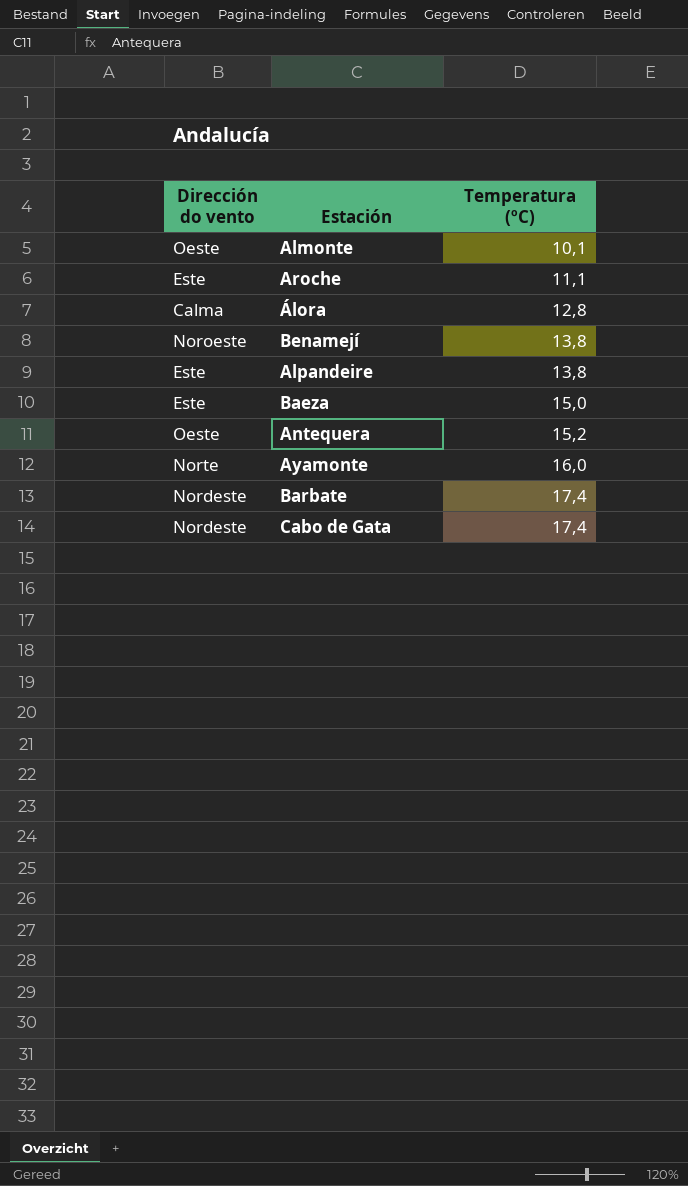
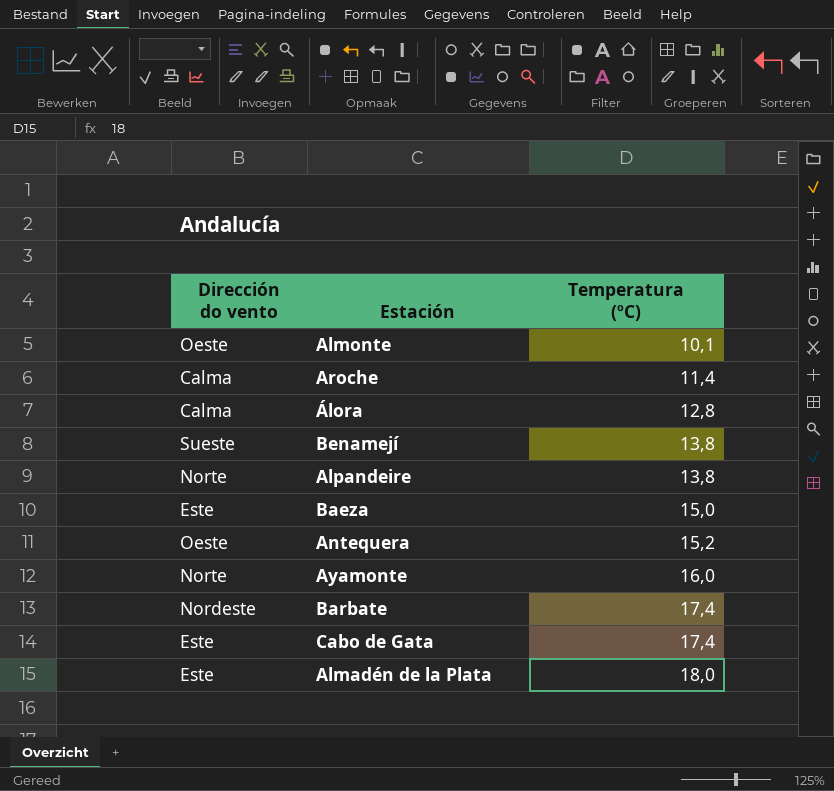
Aroche | Dirección do vento: Este -> Calma
Aroche | Temperatura (ºC): 11,1 -> 11,4
Benamejí | Dirección do vento: Noroeste -> Sueste
Alpandeire | Dirección do vento: Este -> Norte
Cabo de Gata | Dirección do vento: Nordeste -> Este
row Almadén de la Plata: none -> Este | 18,0

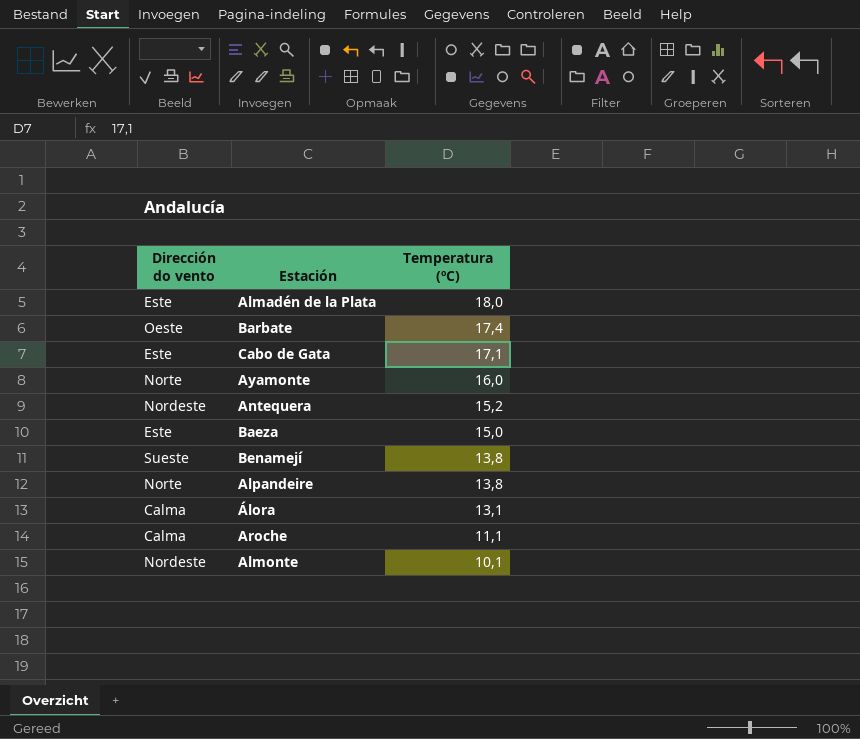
row order: Temperatura (ºC) ascending -> Temperatura (ºC) descending
Barbate | Dirección do vento: Nordeste -> Oeste
Cabo de Gata | Temperatura (ºC): 17,4 -> 17,1
Antequera | Dirección do vento: Oeste -> Nordeste
Álora | Temperatura (ºC): 12,8 -> 13,1
Aroche | Temperatura (ºC): 11,4 -> 11,1
Almonte | Dirección do vento: Oeste -> Nordeste

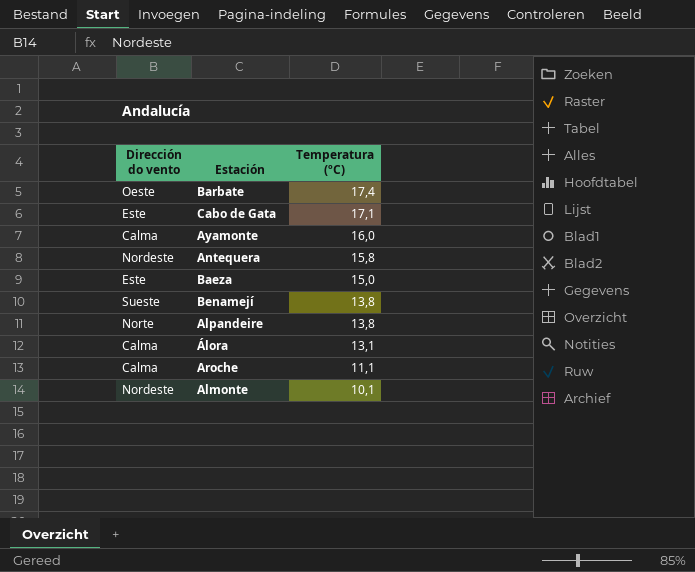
row Almadén de la Plata: Este | 18,0 -> none
Ayamonte | Dirección do vento: Norte -> Calma
Antequera | Temperatura (ºC): 15,2 -> 15,8

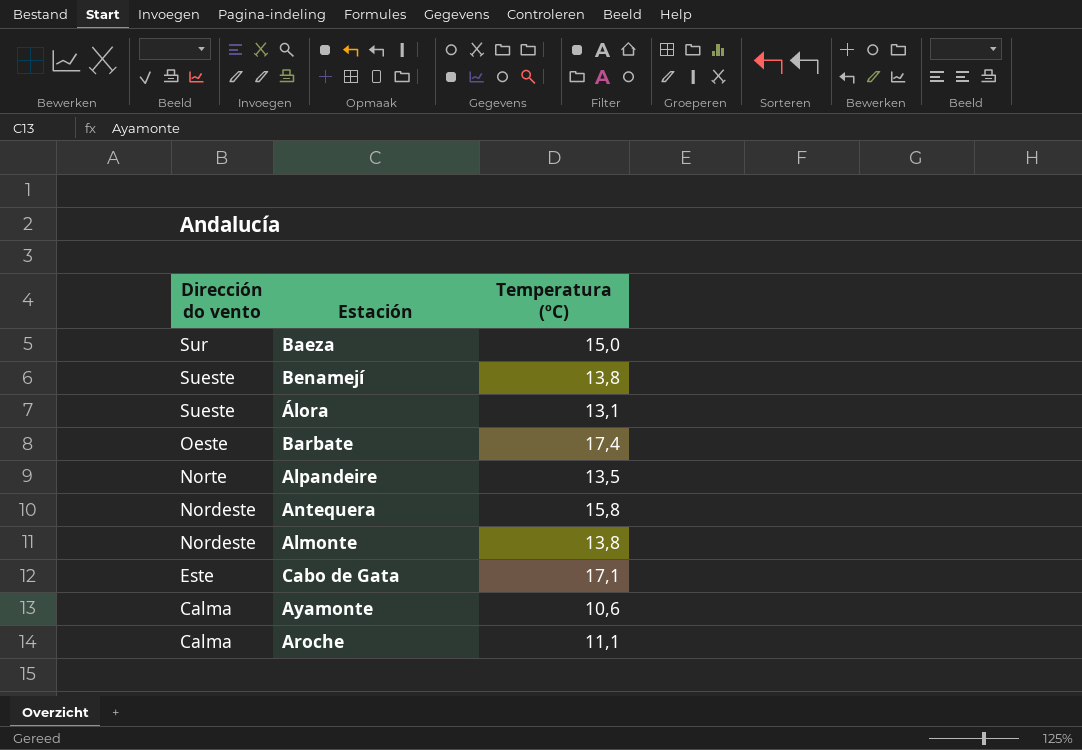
row order: Temperatura (ºC) descending -> Dirección do vento descending
Baeza | Dirección do vento: Este -> Sur
Álora | Dirección do vento: Calma -> Sueste
Alpandeire | Temperatura (ºC): 13,8 -> 13,5
Almonte | Temperatura (ºC): 10,1 -> 13,8
Ayamonte | Temperatura (ºC): 16,0 -> 10,6

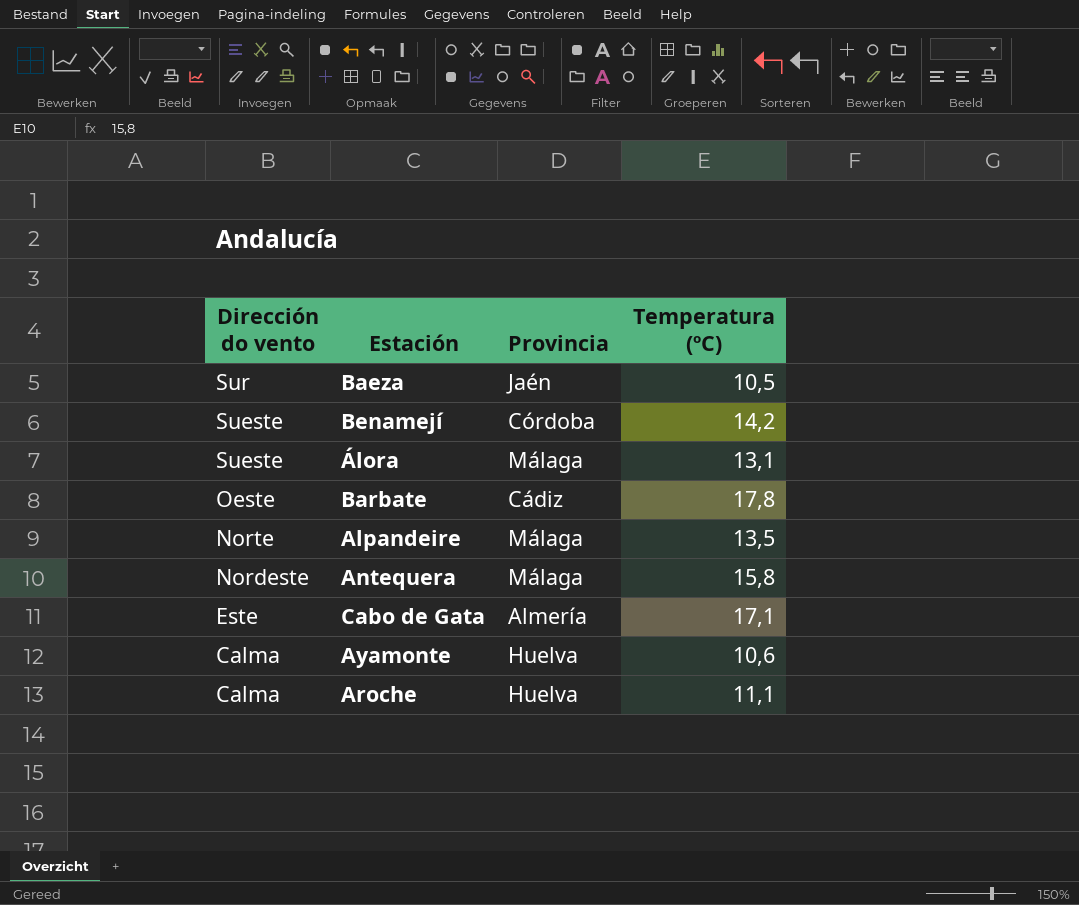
column Provincia | position: none -> 3
row Almonte: Nordeste | 13,8 -> none
Baeza | Temperatura (ºC): 15,0 -> 10,5
Benamejí | Temperatura (ºC): 13,8 -> 14,2
Barbate | Temperatura (ºC): 17,4 -> 17,8

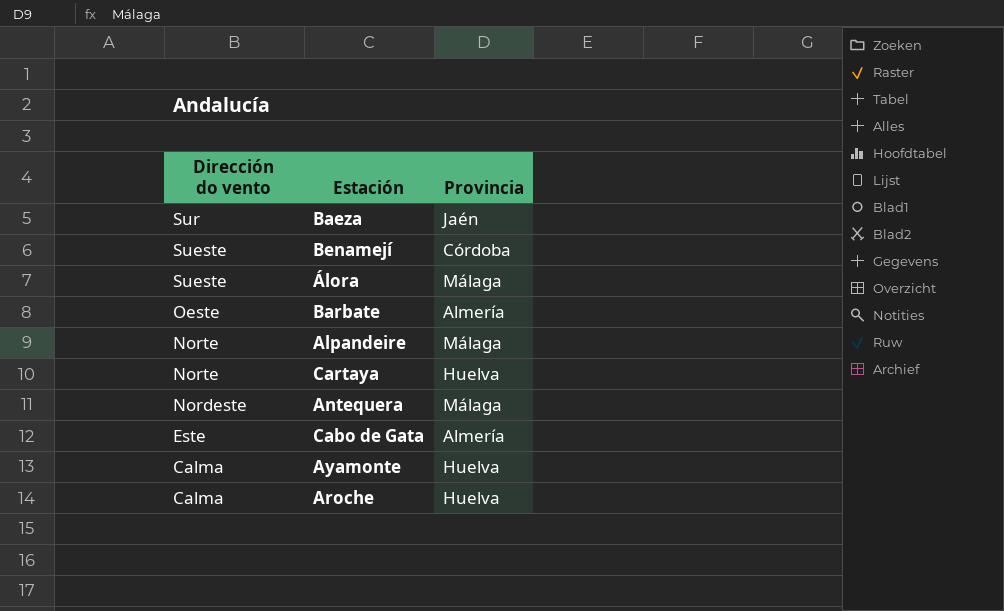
column Temperatura (ºC) | position: 4 -> none
Barbate | Provincia: Cádiz -> Almería
row Cartaya: none -> Norte | Huelva

